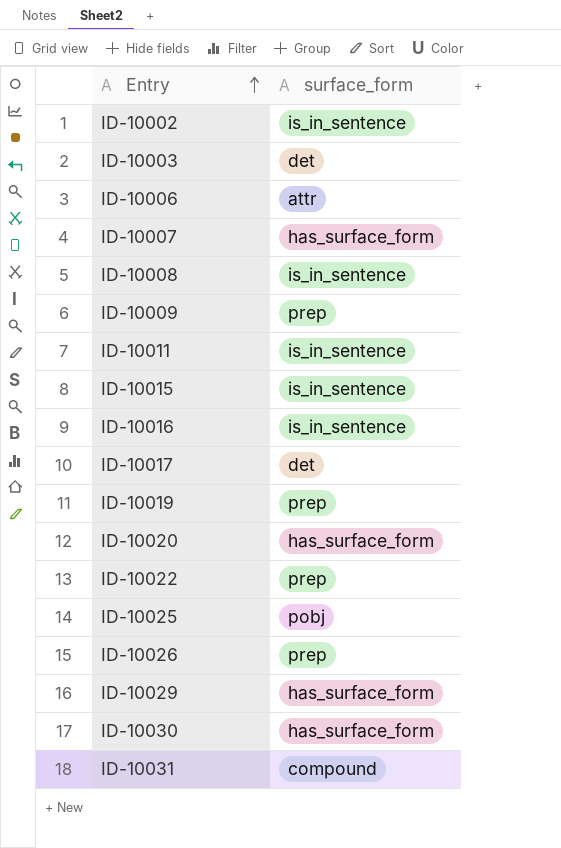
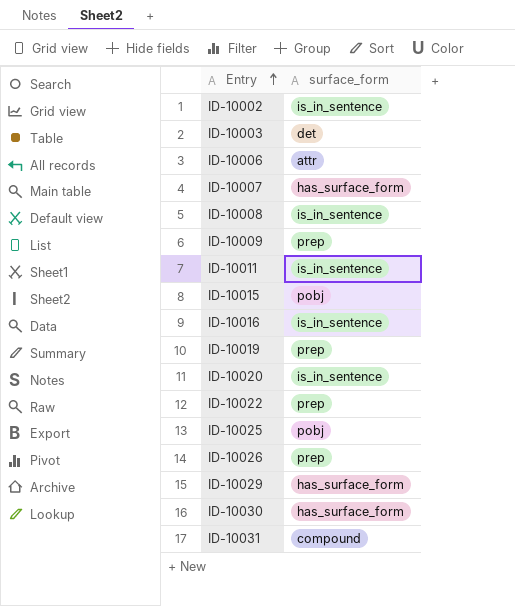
row ID-10017: det -> none
ID-10015 | surface_form: is_in_sentence -> pobj
ID-10020 | surface_form: has_surface_form -> is_in_sentence

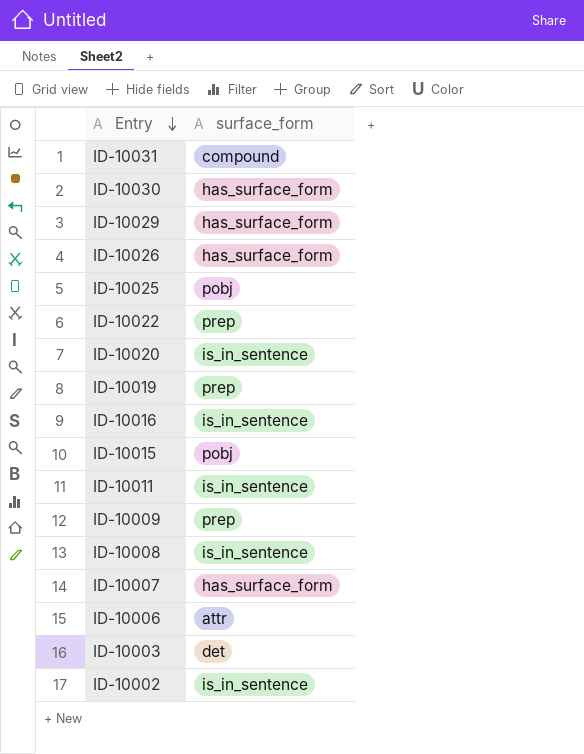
row order: Entry ascending -> Entry descending
ID-10026 | surface_form: prep -> has_surface_form

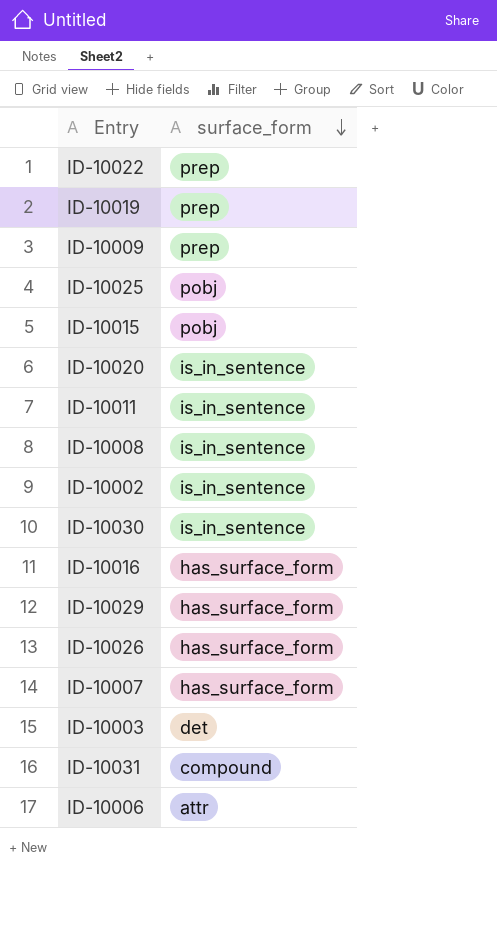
row order: Entry descending -> surface_form descending
ID-10030 | surface_form: has_surface_form -> is_in_sentence
ID-10016 | surface_form: is_in_sentence -> has_surface_form

